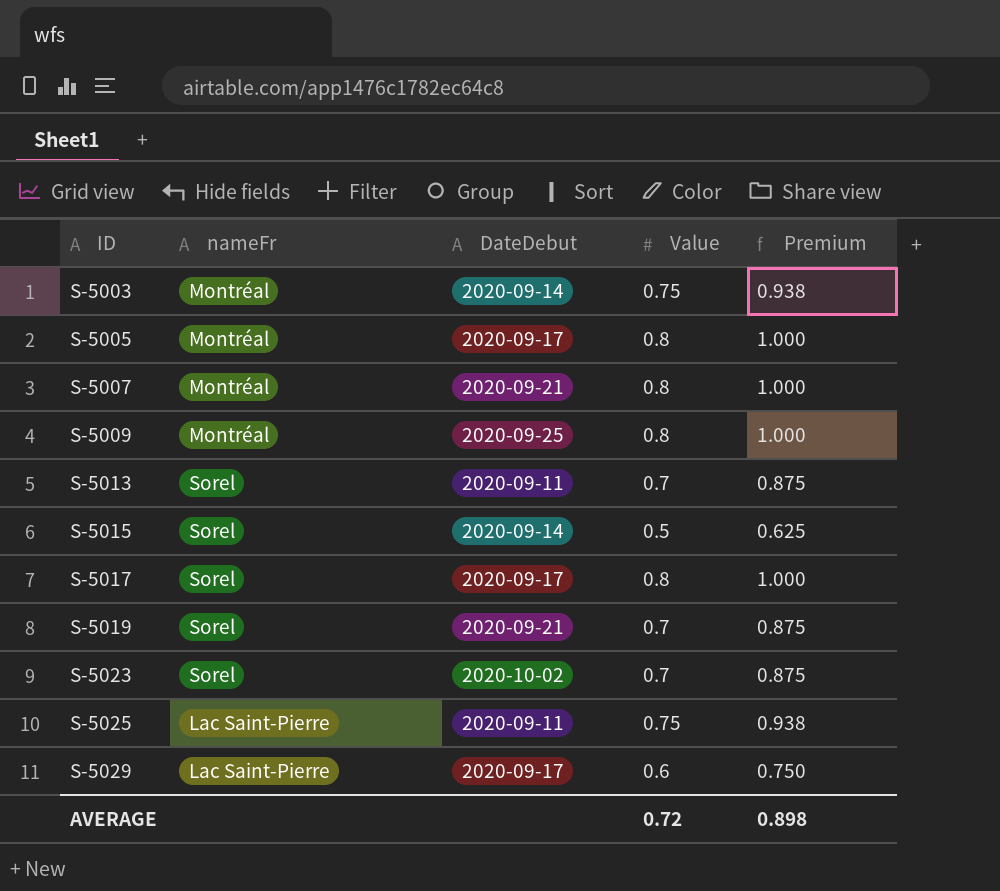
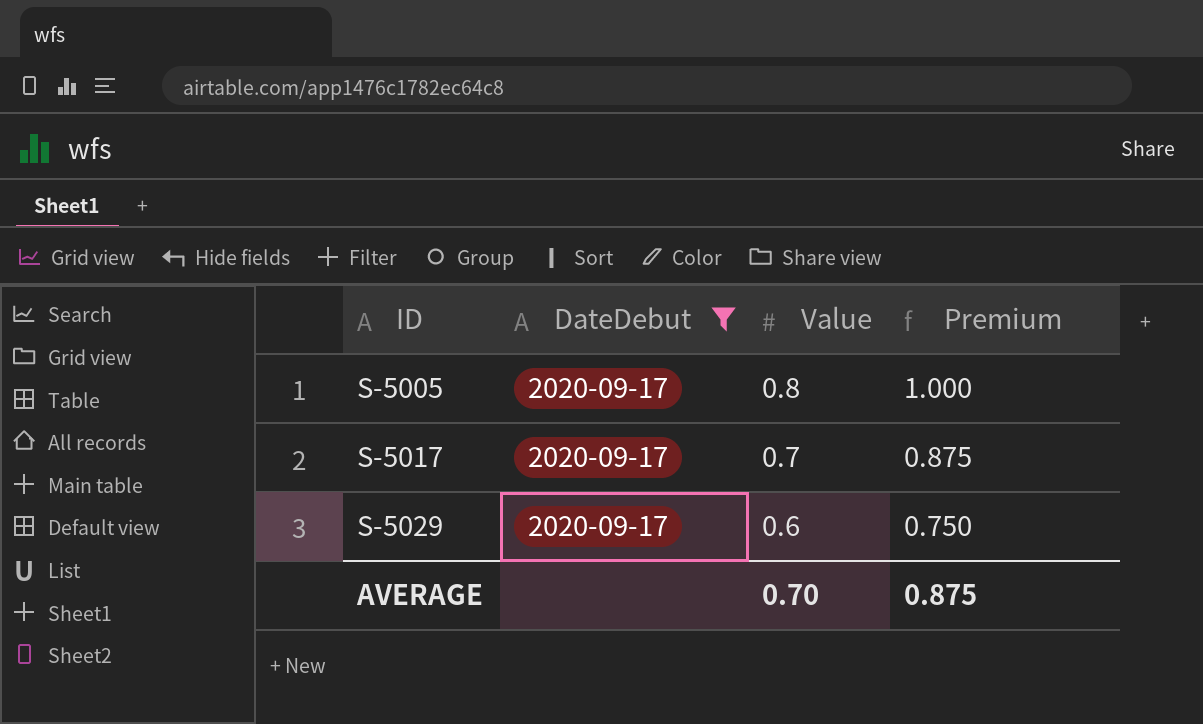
filter: none -> DateDebut = 2020-09-17
column nameFr | position: 2 -> none
S-5017 | Value: 0.8 -> 0.7
S-5017 | Premium: 1.000 -> 0.875
AVERAGE | Value: 0.72 -> 0.70
AVERAGE | Premium: 0.898 -> 0.875

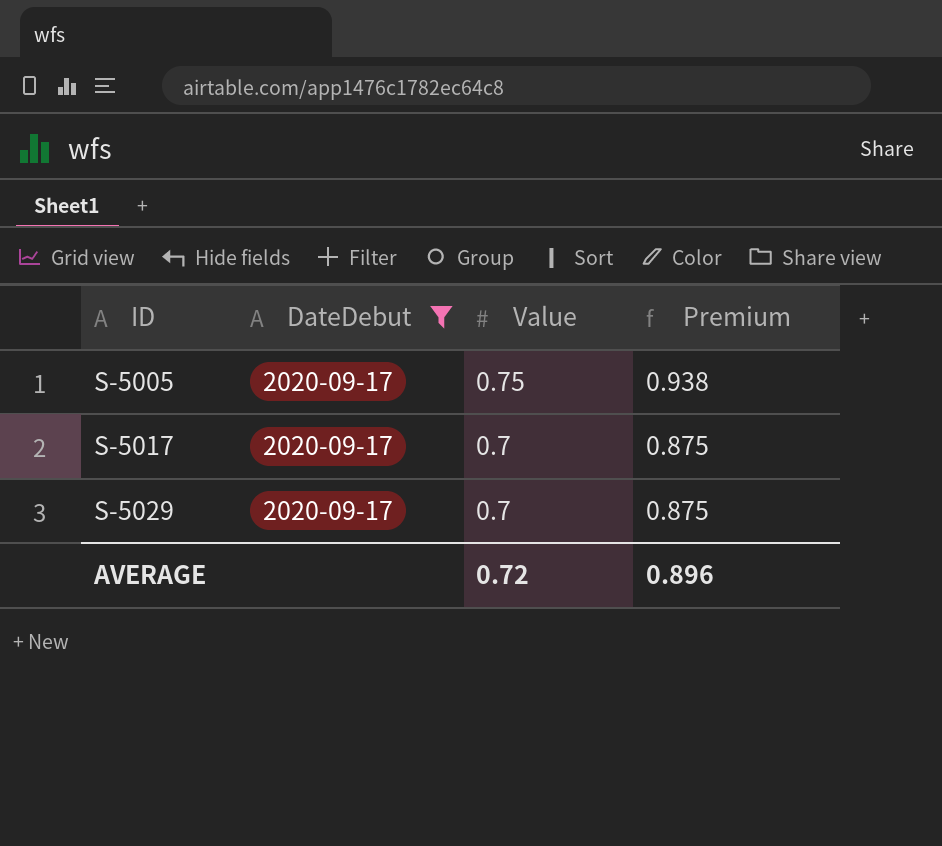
S-5005 | Value: 0.8 -> 0.75
S-5005 | Premium: 1.000 -> 0.938
S-5029 | Value: 0.6 -> 0.7
S-5029 | Premium: 0.750 -> 0.875
AVERAGE | Value: 0.70 -> 0.72
AVERAGE | Premium: 0.875 -> 0.896

